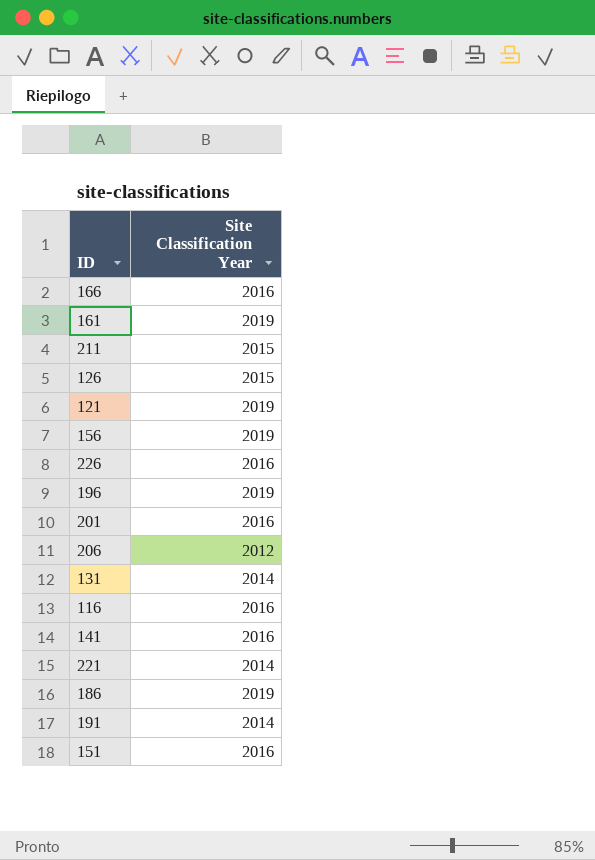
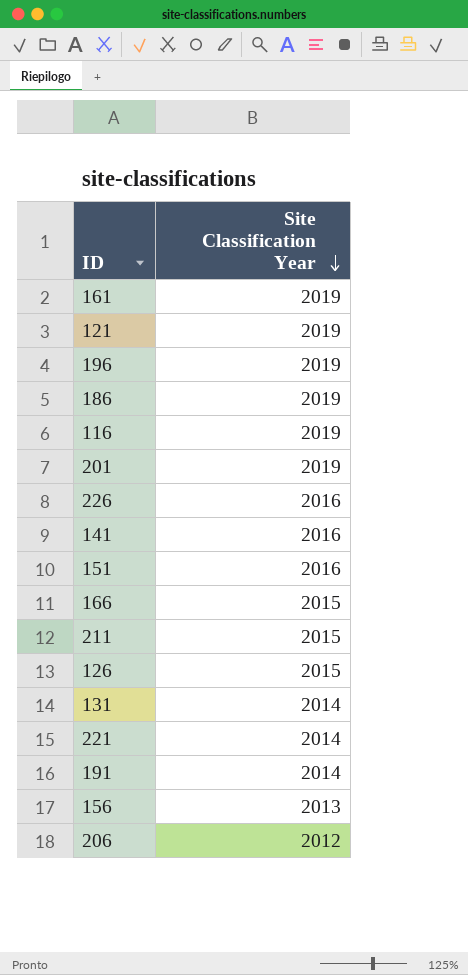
row order: none -> Site Classification Year descending
116 | Site Classification Year: 2016 -> 2019
201 | Site Classification Year: 2016 -> 2019
166 | Site Classification Year: 2016 -> 2015
156 | Site Classification Year: 2019 -> 2013

